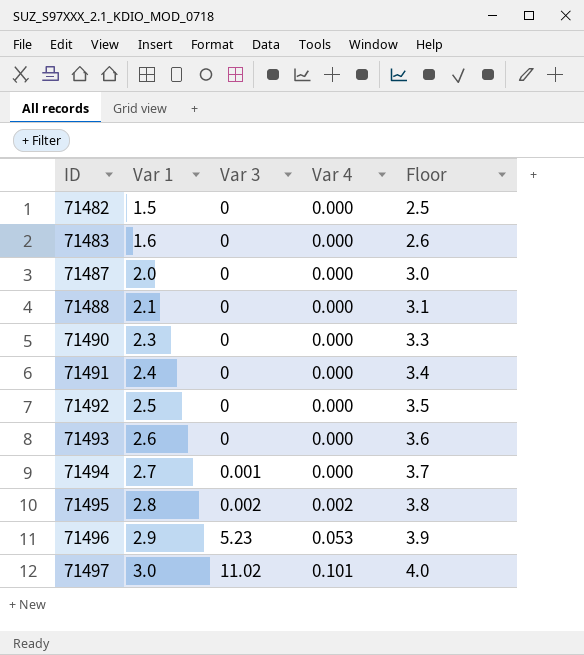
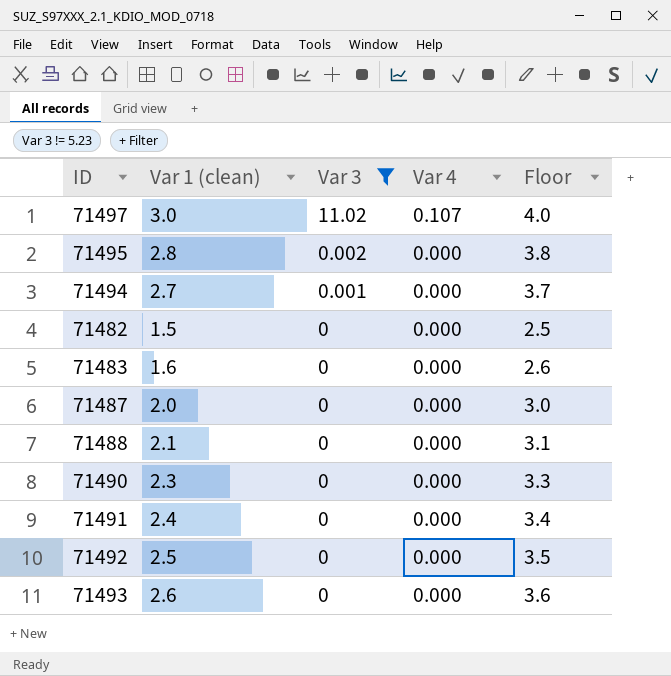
filter: none -> Var 3 != 5.23
row order: ID ascending -> Var 3 descending
column name: Var 1 -> Var 1 (clean)
71497 | Var 4: 0.101 -> 0.107
71495 | Var 4: 0.002 -> 0.000

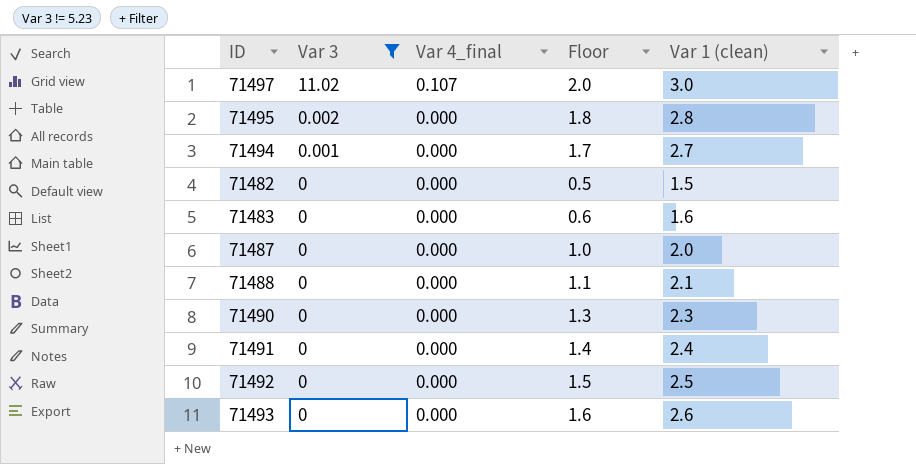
column name: Var 4 -> Var 4_final
column Floor | formula: [Var 1 (clean)] + 1 -> [Var 1 (clean)] - 1
column Var 1 (clean) | position: 2 -> 5

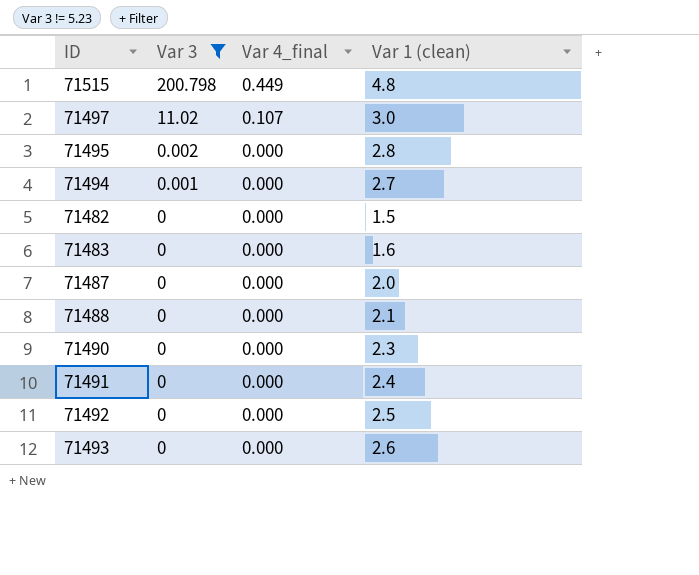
column Floor | formula: [Var 1 (clean)] - 1 -> none
row 71515: none -> 200.798 | 0.449 | 4.8

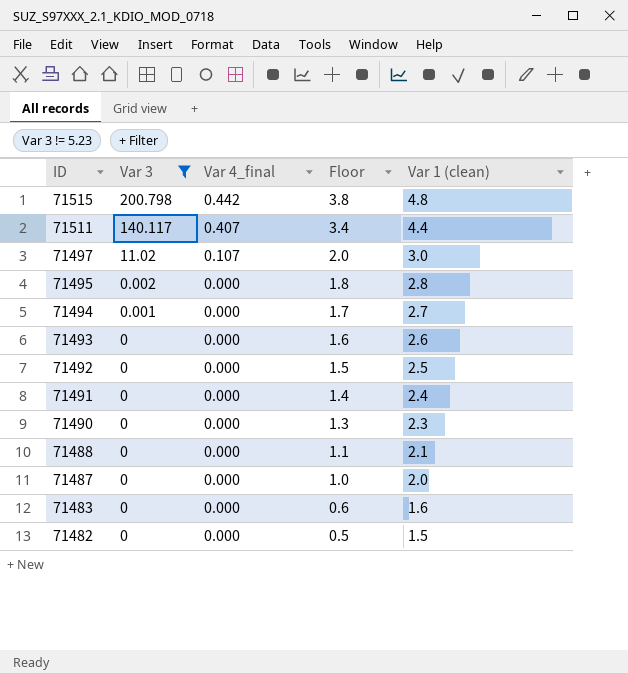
row order: Var 3 descending -> ID descending
column Floor | formula: none -> [Var 1 (clean)] - 1
71515 | Var 4_final: 0.449 -> 0.442
row 71511: none -> 140.117 | 0.407 | 3.4 | 4.4

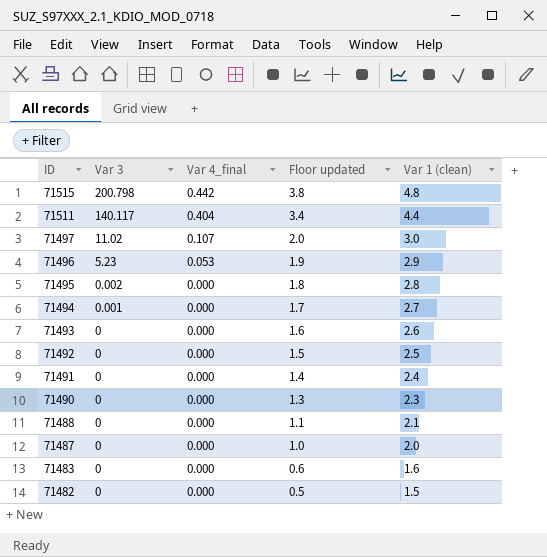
filter: Var 3 != 5.23 -> none
column name: Floor -> Floor updated
71511 | Var 4_final: 0.407 -> 0.404

